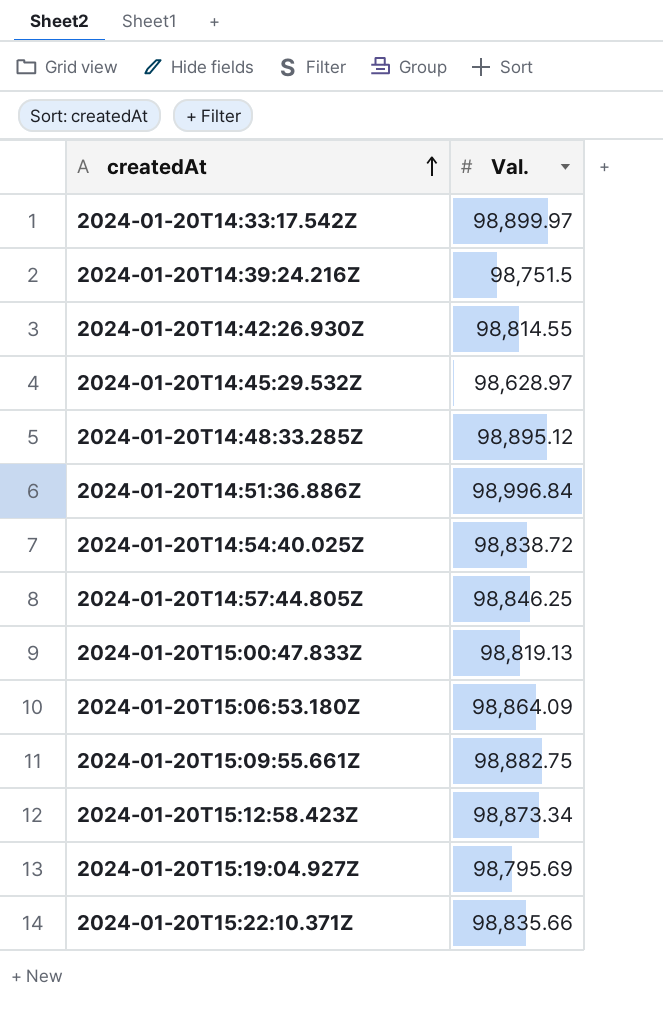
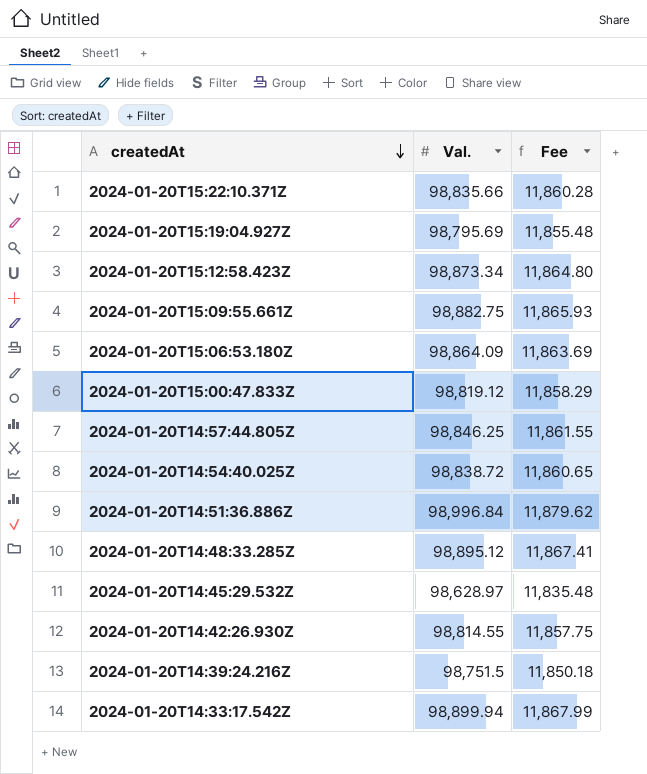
row order: createdAt ascending -> createdAt descending
column Fee | formula: none -> [Val.] * 0.12
2024-01-20T15:00:47.833Z | Val.: 98,819.13 -> 98,819.12
2024-01-20T14:33:17.542Z | Val.: 98,899.97 -> 98,899.94

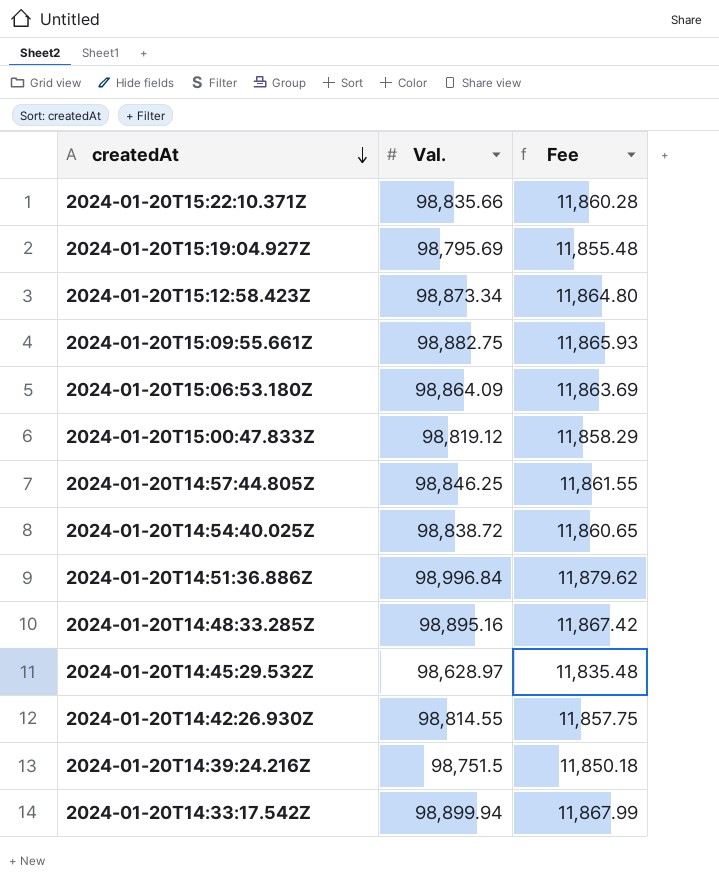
2024-01-20T14:48:33.285Z | Val.: 98,895.12 -> 98,895.16
2024-01-20T14:48:33.285Z | Fee: 11,867.41 -> 11,867.42

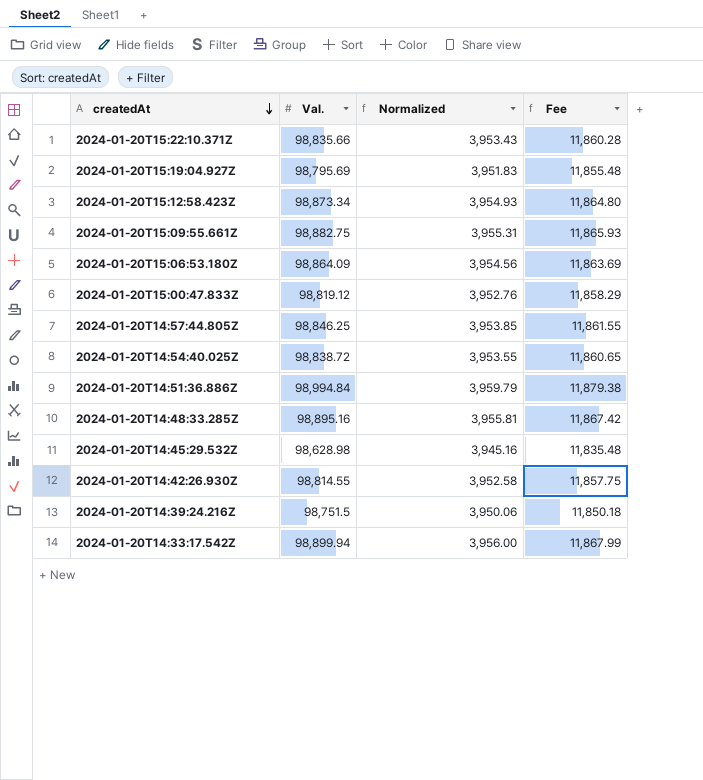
column Normalized | formula: none -> [Val.] * 0.04
2024-01-20T14:51:36.886Z | Val.: 98,996.84 -> 98,994.84
2024-01-20T14:51:36.886Z | Fee: 11,879.62 -> 11,879.38
2024-01-20T14:45:29.532Z | Val.: 98,628.97 -> 98,628.98

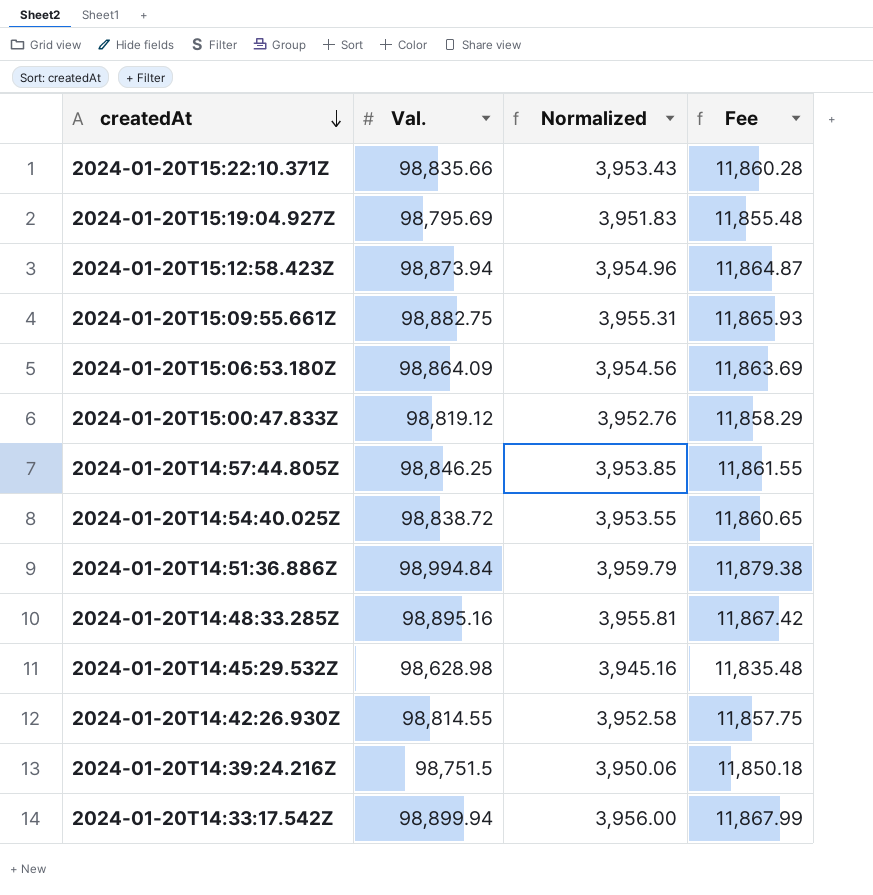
2024-01-20T15:12:58.423Z | Val.: 98,873.34 -> 98,873.94
2024-01-20T15:12:58.423Z | Normalized: 3,954.93 -> 3,954.96
2024-01-20T15:12:58.423Z | Fee: 11,864.80 -> 11,864.87

